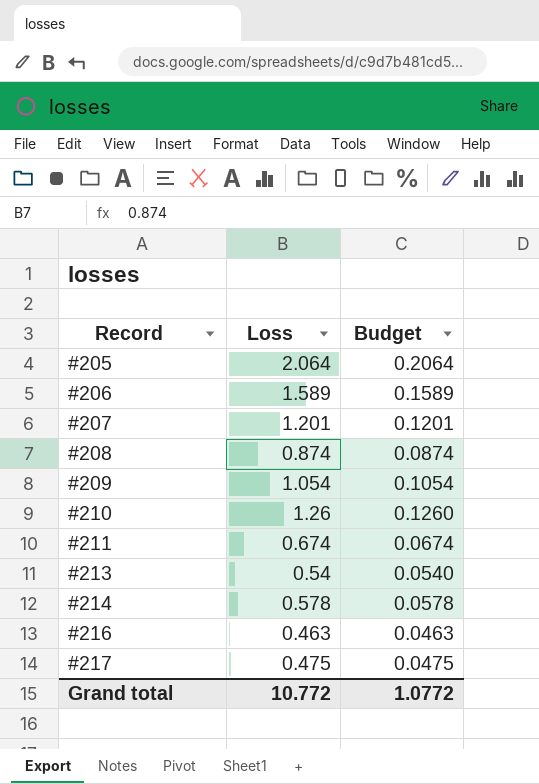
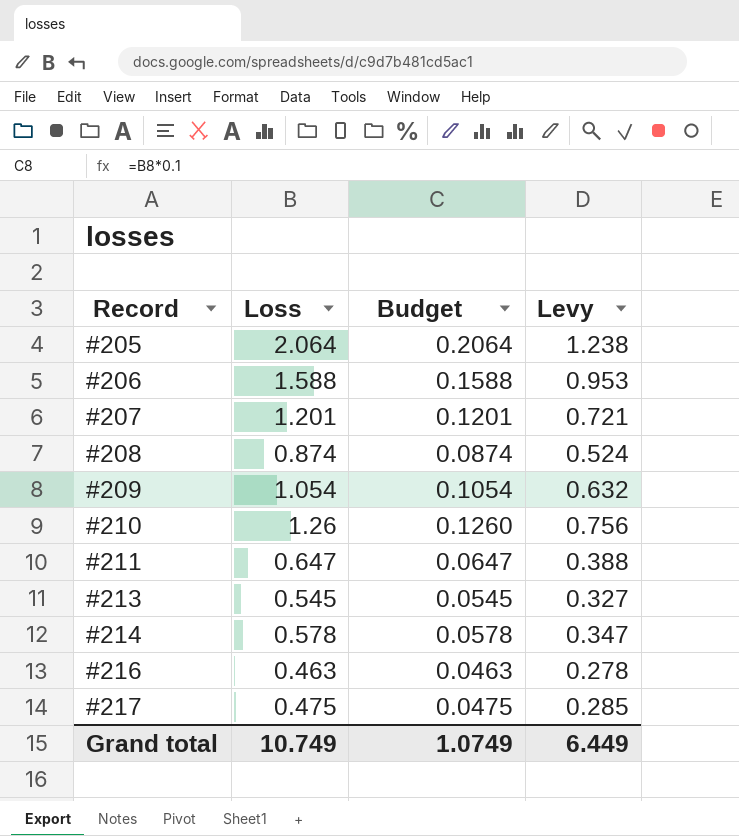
column Levy | formula: none -> [Loss] * 0.6
#206 | Loss: 1.589 -> 1.588
#206 | Budget: 0.1589 -> 0.1588
#211 | Loss: 0.674 -> 0.647
#211 | Budget: 0.0674 -> 0.0647
#213 | Loss: 0.54 -> 0.545
#213 | Budget: 0.0540 -> 0.0545
Grand total | Loss: 10.772 -> 10.749
Grand total | Budget: 1.0772 -> 1.0749

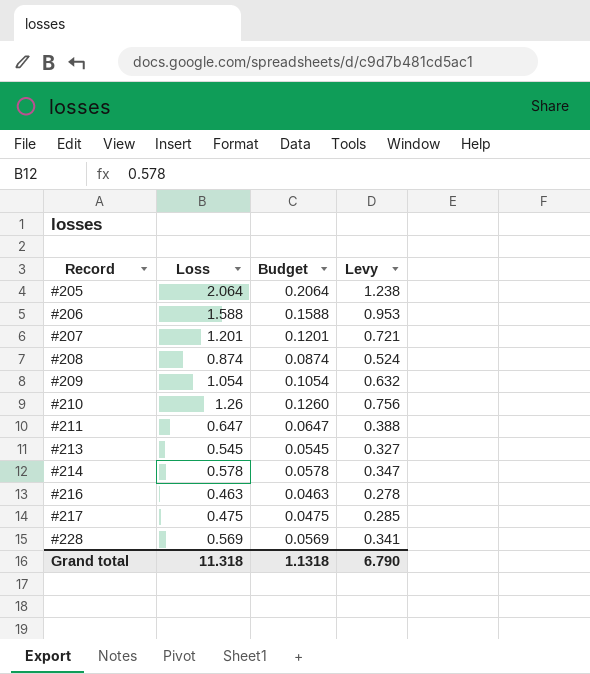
row #228: none -> 0.569 | 0.0569 | 0.341
Grand total | Loss: 10.749 -> 11.318
Grand total | Budget: 1.0749 -> 1.1318
Grand total | Levy: 6.449 -> 6.790

